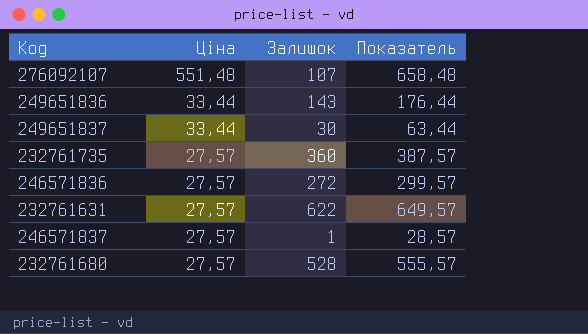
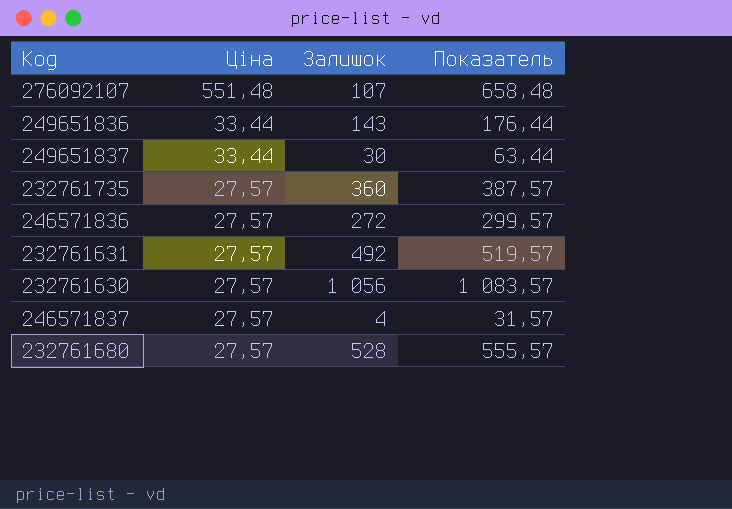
232761631 | Залишок: 622 -> 492
232761631 | Показатель: 649,57 -> 519,57
row 232761630: none -> 27,57 | 1 056 | 1 083,57
246571837 | Залишок: 1 -> 4
246571837 | Показатель: 28,57 -> 31,57

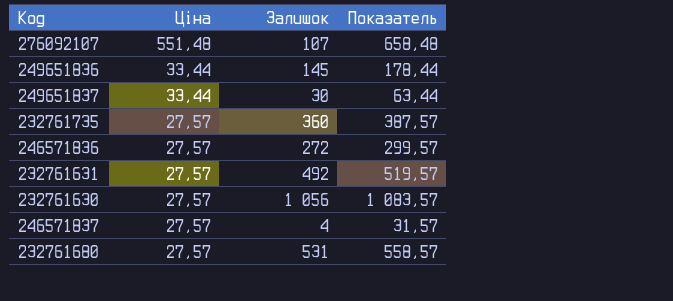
249651836 | Залишок: 143 -> 145
249651836 | Показатель: 176,44 -> 178,44
232761680 | Залишок: 528 -> 531
232761680 | Показатель: 555,57 -> 558,57

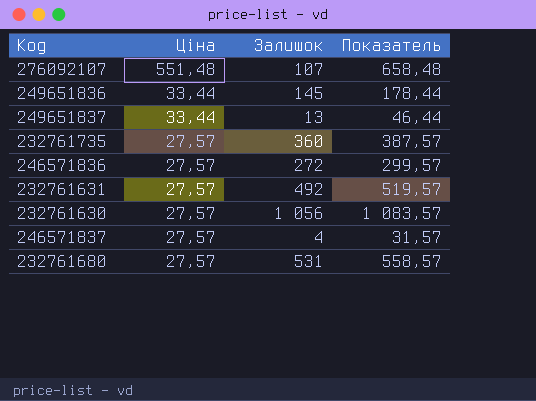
249651837 | Залишок: 30 -> 13
249651837 | Показатель: 63,44 -> 46,44

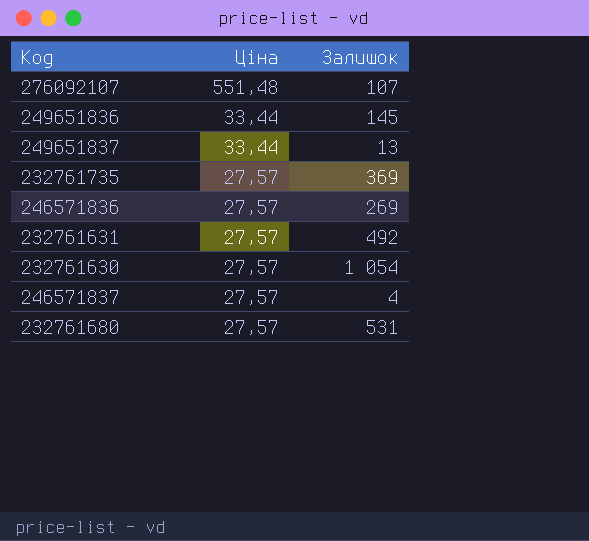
column Показатель | formula: [Ціна] + [Залишок] -> none
232761735 | Залишок: 360 -> 369
246571836 | Залишок: 272 -> 269
232761630 | Залишок: 1 056 -> 1 054

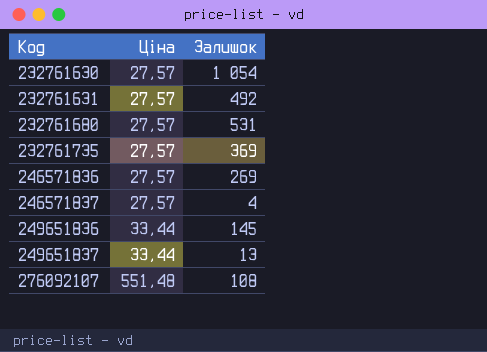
row order: Ціна descending -> Код ascending
276092107 | Залишок: 107 -> 108

